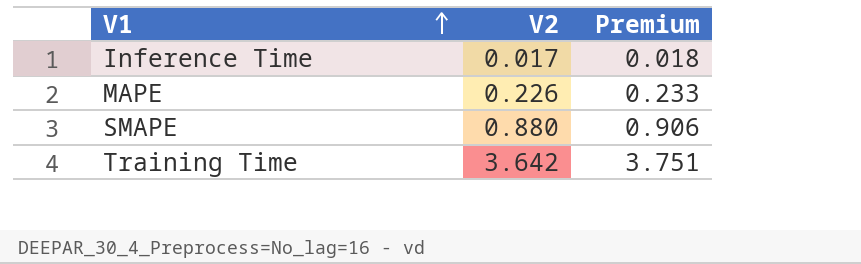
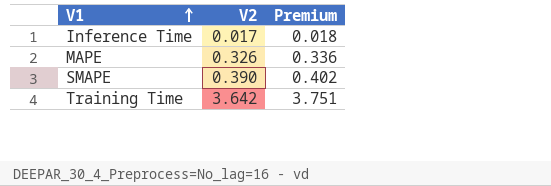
MAPE | V2: 0.226 -> 0.326
MAPE | Premium: 0.233 -> 0.336
SMAPE | V2: 0.880 -> 0.390
SMAPE | Premium: 0.906 -> 0.402

